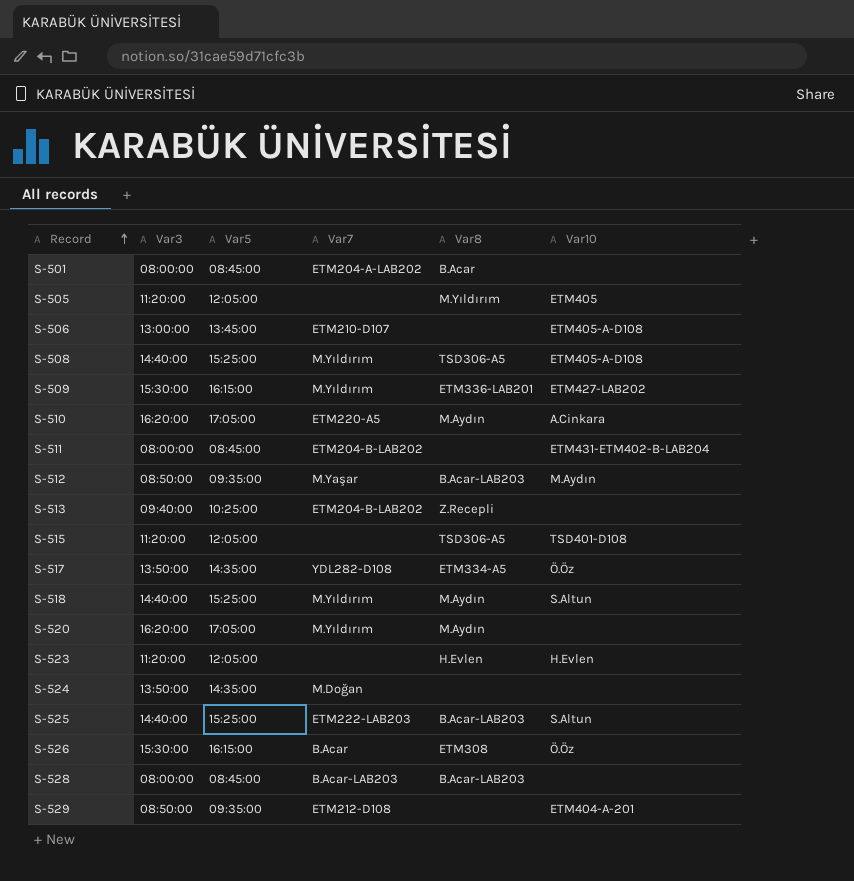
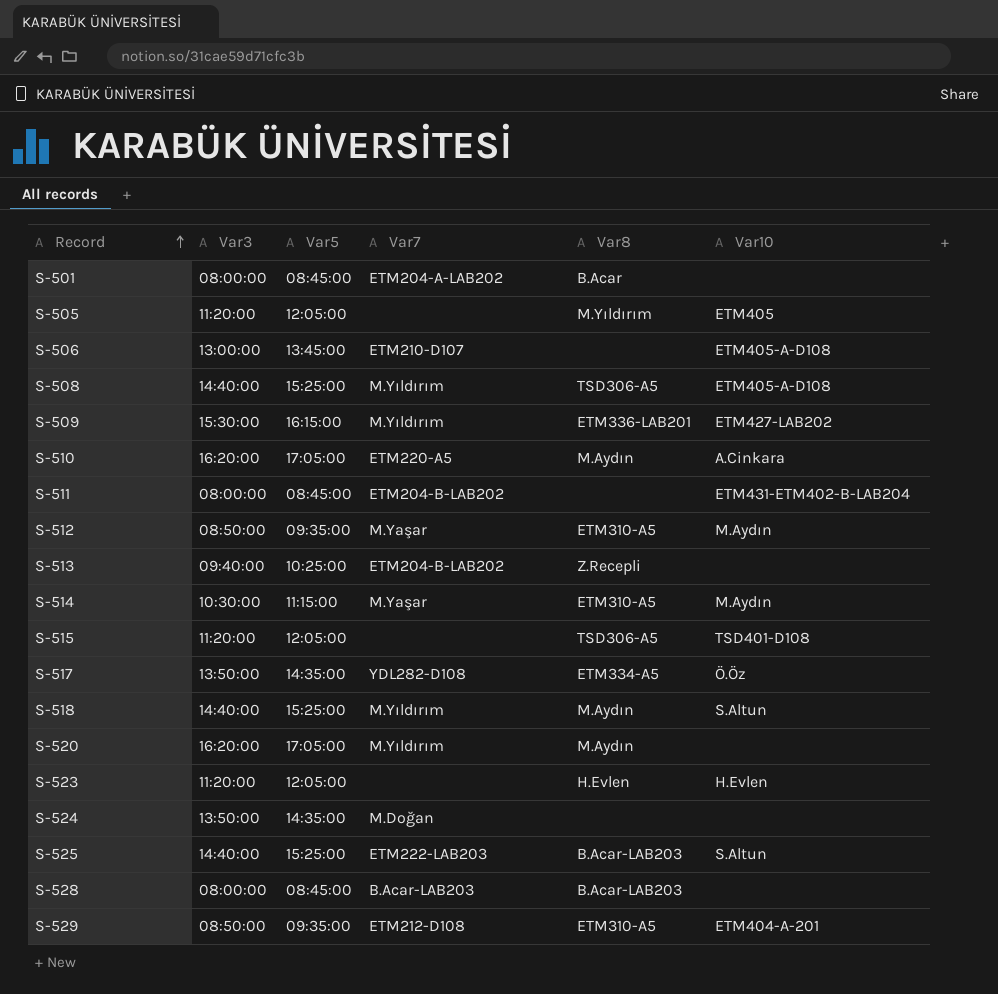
row S-526: 15:30:00 | 16:15:00 | B.Acar | ETM308 | Ö.Öz -> none
S-512 | Var8: B.Acar-LAB203 -> ETM310-A5
row S-514: none -> 10:30:00 | 11:15:00 | M.Yaşar | ETM310-A5 | M.Aydın
S-529 | Var8: none -> ETM310-A5

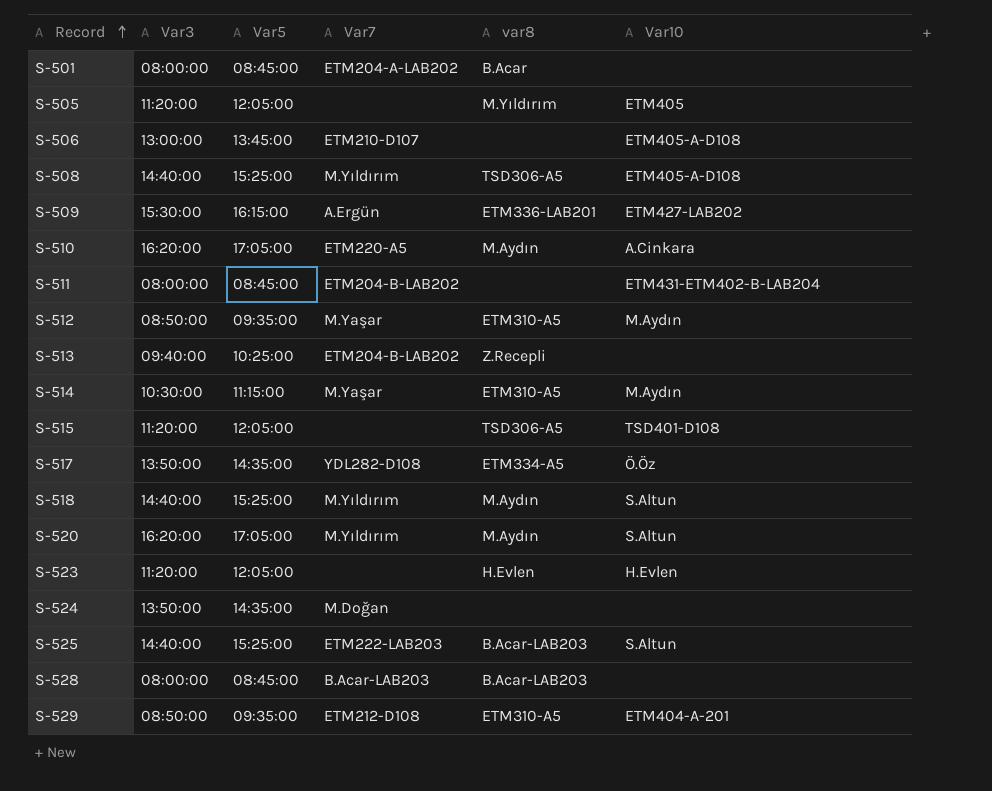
column name: Var8 -> var8
S-509 | Var7: M.Yıldırım -> A.Ergün
S-520 | Var10: none -> S.Altun

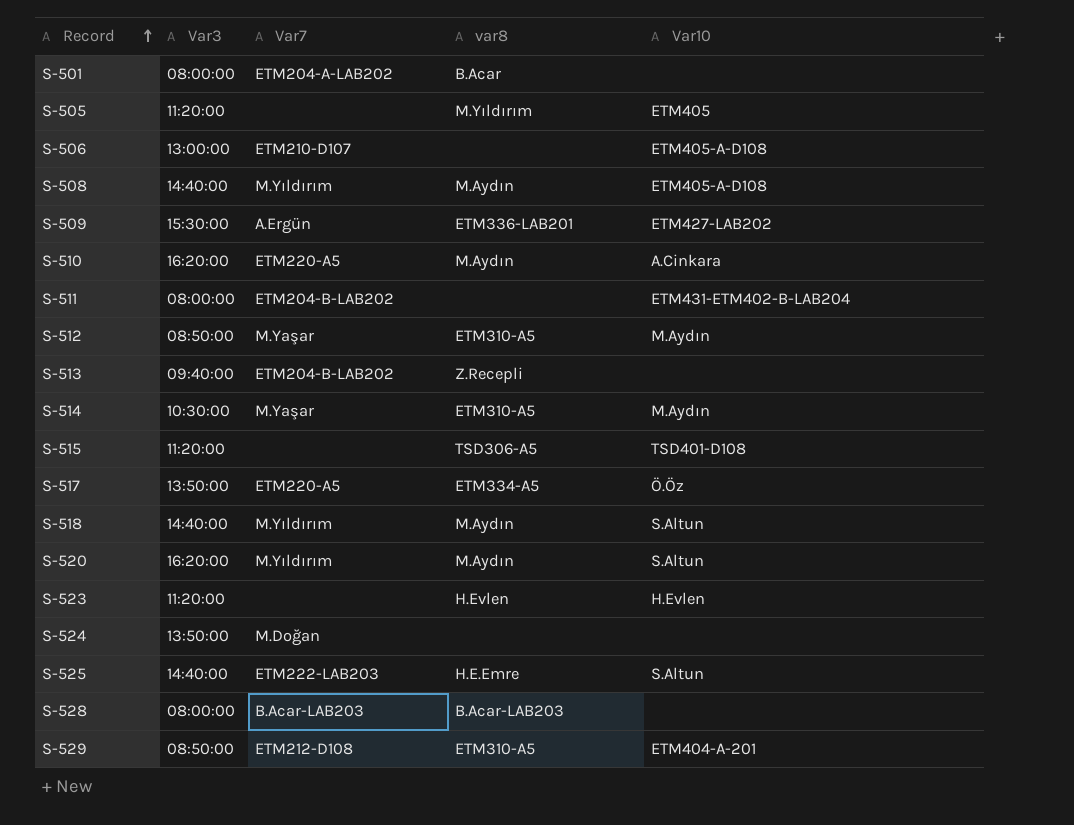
column Var5 | position: 3 -> none
S-508 | var8: TSD306-A5 -> M.Aydın
S-517 | Var7: YDL282-D108 -> ETM220-A5
S-525 | var8: B.Acar-LAB203 -> H.E.Emre

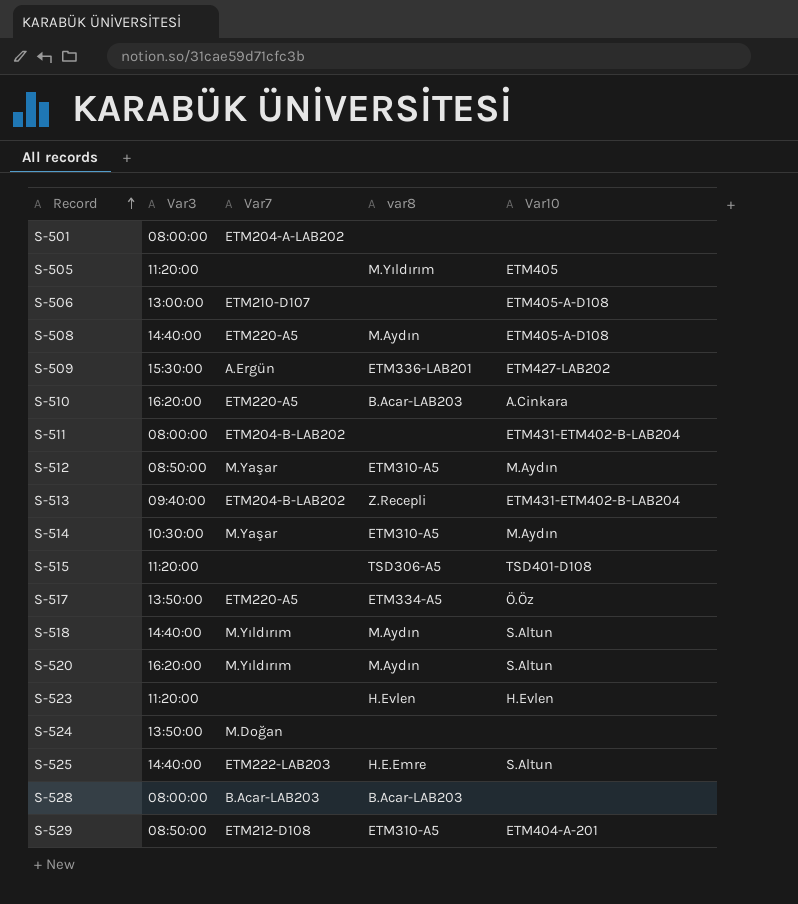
S-501 | var8: B.Acar -> none
S-508 | Var7: M.Yıldırım -> ETM220-A5
S-510 | var8: M.Aydın -> B.Acar-LAB203
S-513 | Var10: none -> ETM431-ETM402-B-LAB204

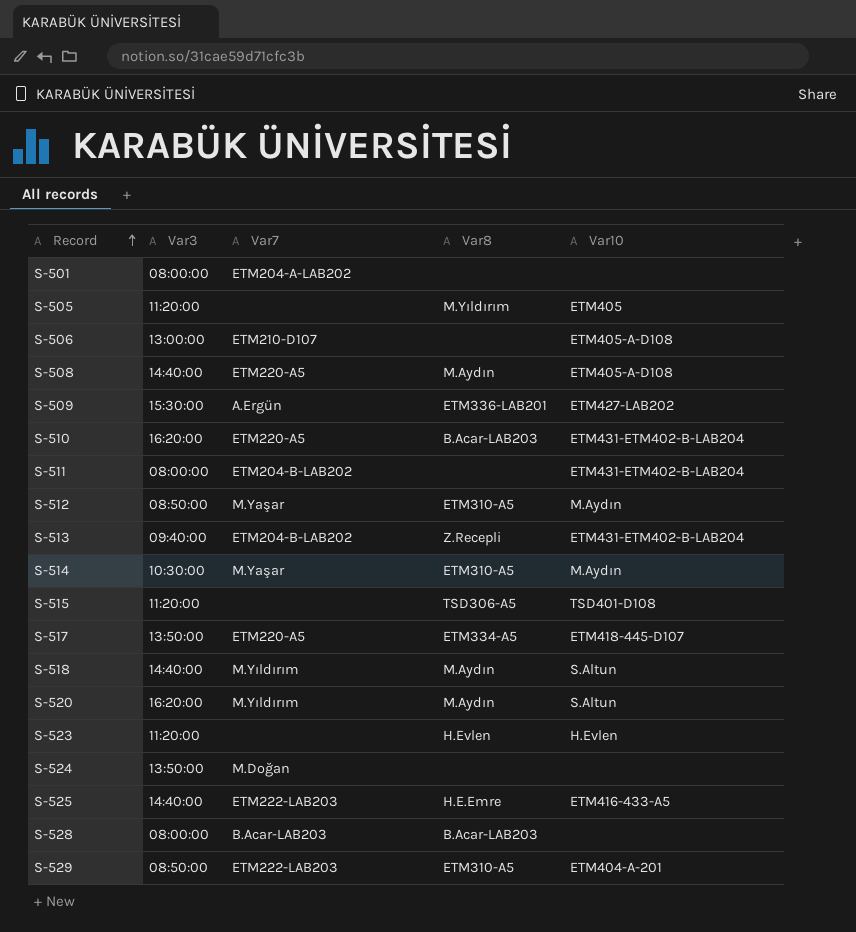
column name: var8 -> Var8
S-510 | Var10: A.Cinkara -> ETM431-ETM402-B-LAB204
S-517 | Var10: Ö.Öz -> ETM418-445-D107
S-525 | Var10: S.Altun -> ETM416-433-A5
S-529 | Var7: ETM212-D108 -> ETM222-LAB203

